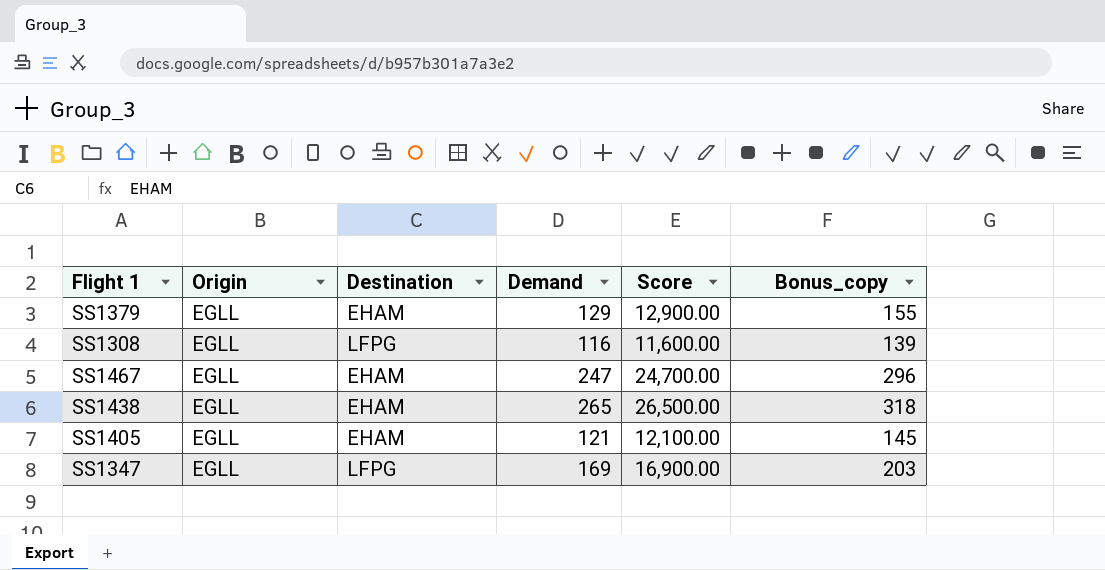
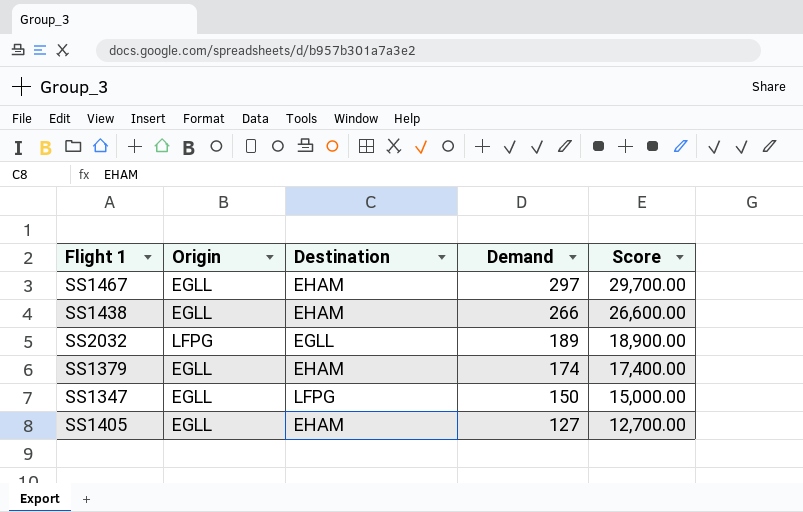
row order: none -> Demand descending
column Bonus_copy | formula: [Demand] * 1.2 -> none
row SS1308: EGLL | LFPG | 116 | 11,600.00 | 139 -> none
SS1467 | Demand: 247 -> 297
SS1467 | Score: 24,700.00 -> 29,700.00
SS1438 | Demand: 265 -> 266
SS1438 | Score: 26,500.00 -> 26,600.00
row SS2032: none -> LFPG | EGLL | 189 | 18,900.00
SS1379 | Demand: 129 -> 174
SS1379 | Score: 12,900.00 -> 17,400.00
SS1347 | Demand: 169 -> 150
SS1347 | Score: 16,900.00 -> 15,000.00
SS1405 | Demand: 121 -> 127
SS1405 | Score: 12,100.00 -> 12,700.00

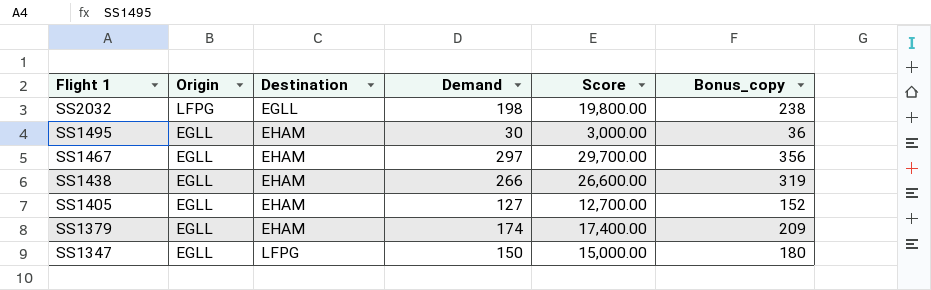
row order: Demand descending -> Flight 1 descending
column Bonus_copy | formula: none -> [Demand] * 1.2
SS2032 | Demand: 189 -> 198
SS2032 | Score: 18,900.00 -> 19,800.00
row SS1495: none -> EGLL | EHAM | 30 | 3,000.00 | 36

